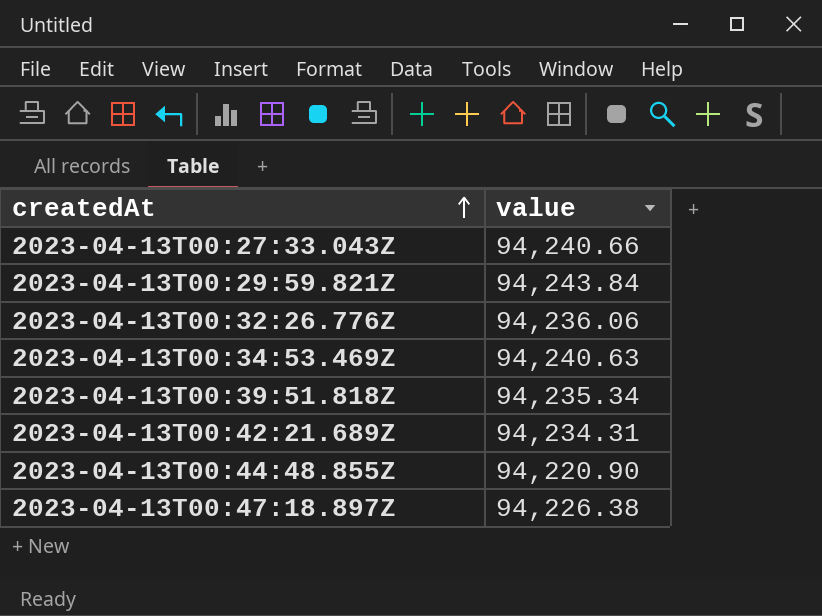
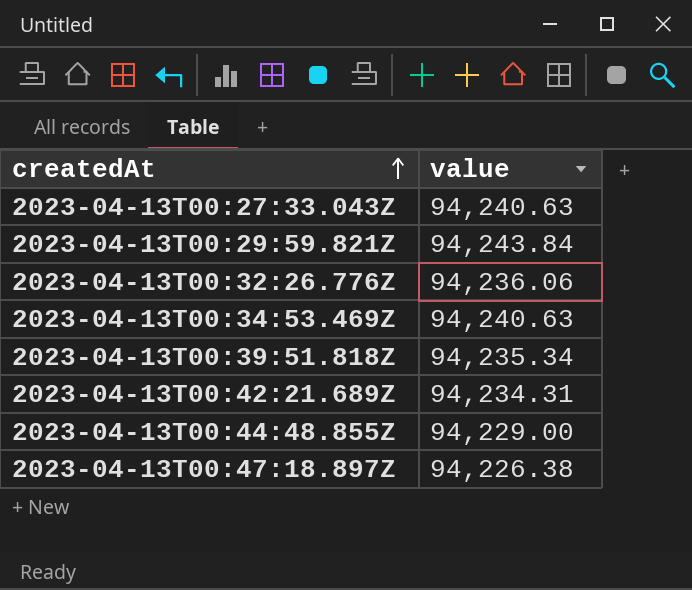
2023-04-13T00:27:33.043Z | value: 94,240.66 -> 94,240.63
2023-04-13T00:44:48.855Z | value: 94,220.90 -> 94,229.00

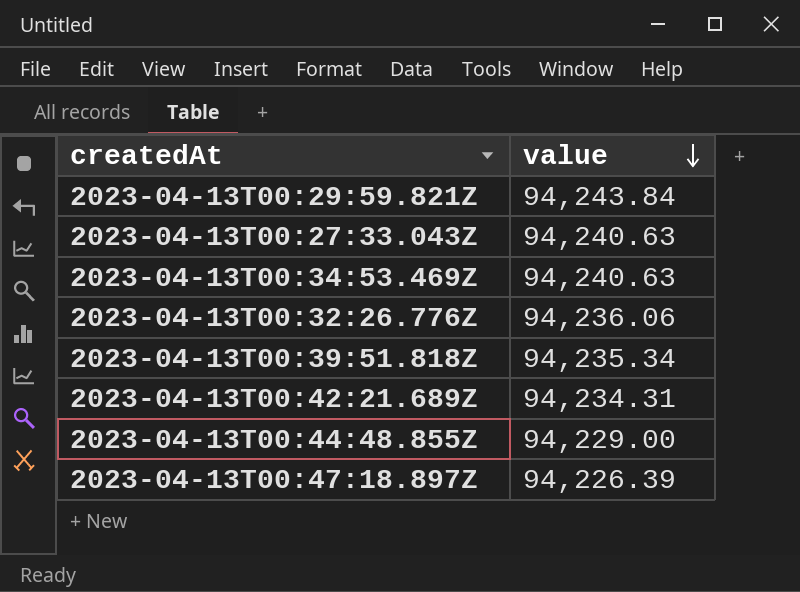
row order: createdAt ascending -> value descending
2023-04-13T00:47:18.897Z | value: 94,226.38 -> 94,226.39

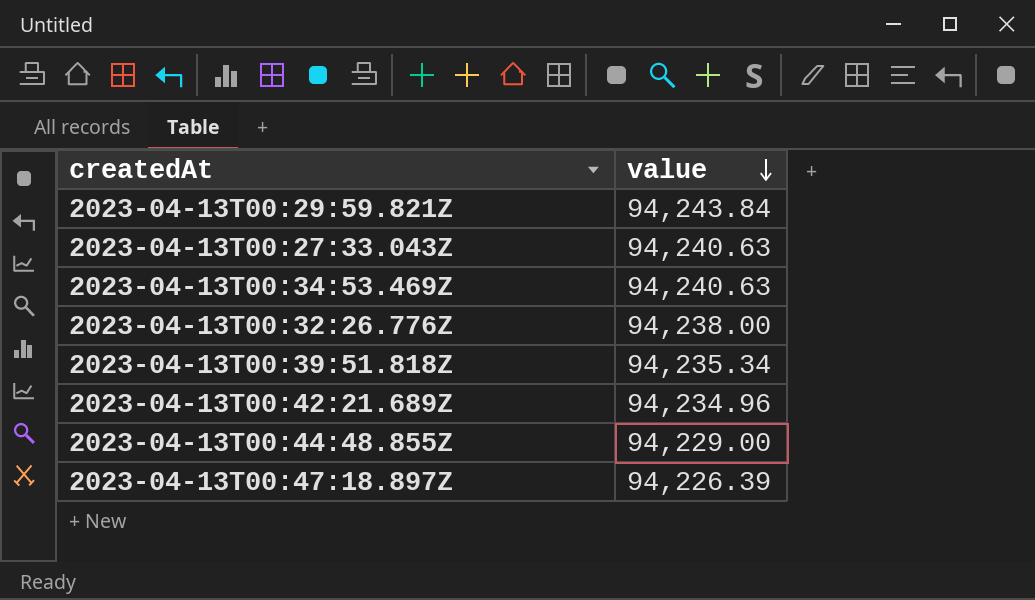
2023-04-13T00:32:26.776Z | value: 94,236.06 -> 94,238.00
2023-04-13T00:42:21.689Z | value: 94,234.31 -> 94,234.96

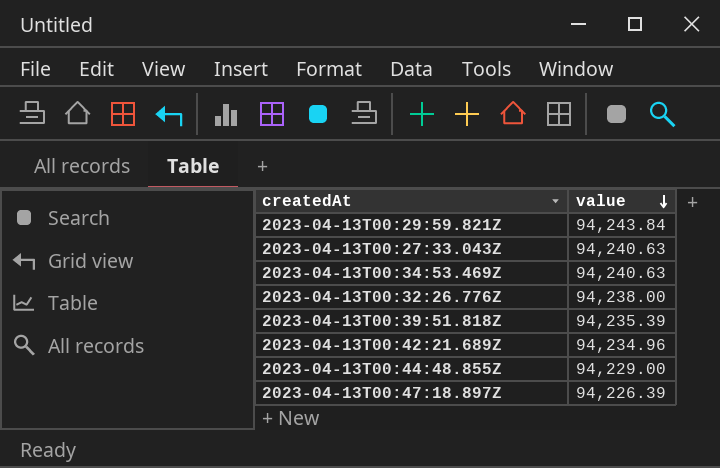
2023-04-13T00:39:51.818Z | value: 94,235.34 -> 94,235.39

